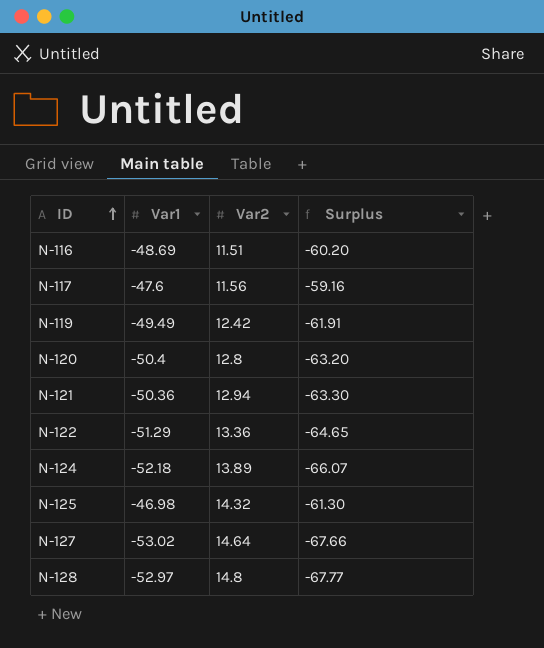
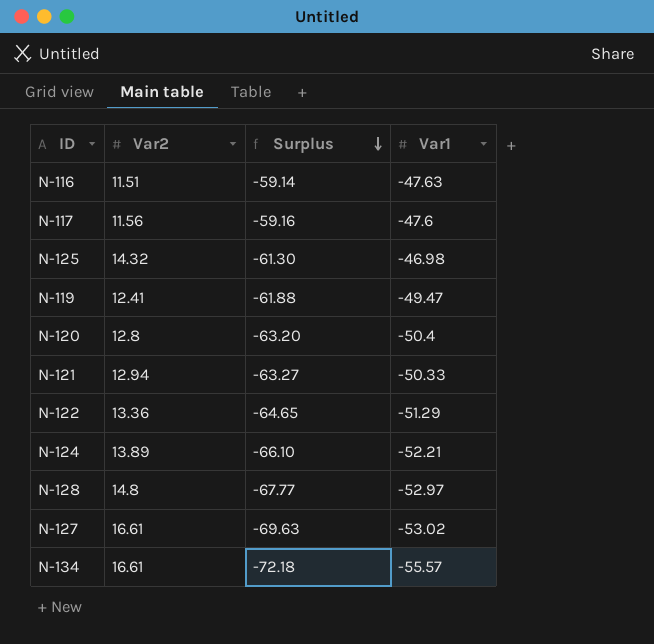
row order: ID ascending -> Surplus descending
column Var1 | position: 2 -> 4
N-116 | Surplus: -60.20 -> -59.14
N-116 | Var1: -48.69 -> -47.63
N-119 | Var2: 12.42 -> 12.41
N-119 | Surplus: -61.91 -> -61.88
N-119 | Var1: -49.49 -> -49.47
N-121 | Surplus: -63.30 -> -63.27
N-121 | Var1: -50.36 -> -50.33
N-124 | Surplus: -66.07 -> -66.10
N-124 | Var1: -52.18 -> -52.21
N-127 | Var2: 14.64 -> 16.61
N-127 | Surplus: -67.66 -> -69.63
row N-134: none -> 16.61 | -72.18 | -55.57

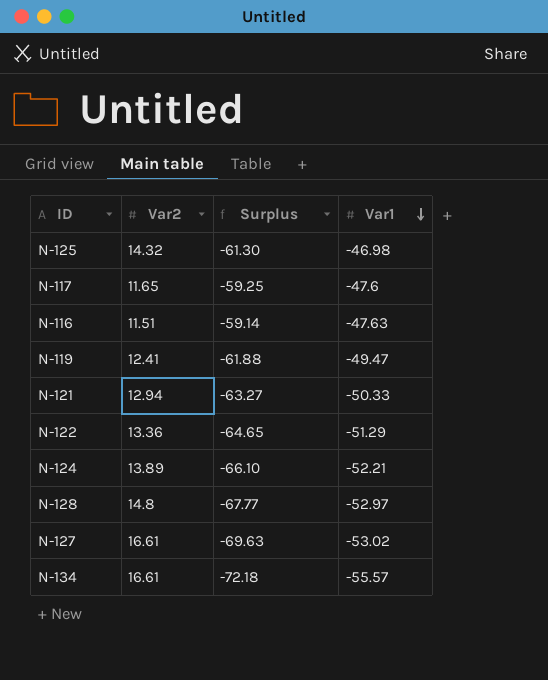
row order: Surplus descending -> Var1 descending
row N-120: 12.8 | -63.20 | -50.4 -> none
N-117 | Var2: 11.56 -> 11.65
N-117 | Surplus: -59.16 -> -59.25

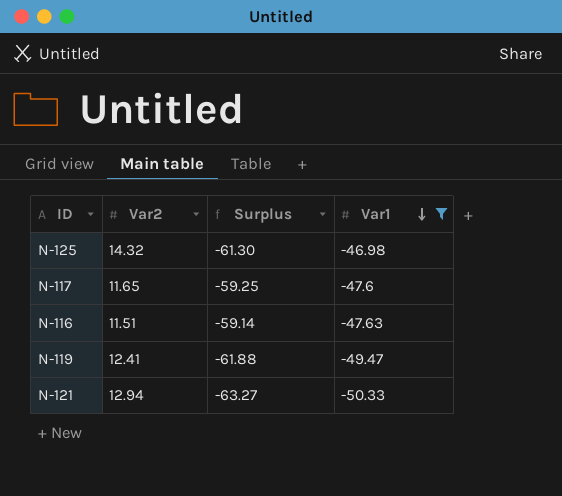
filter: none -> Var1 >= -50.33

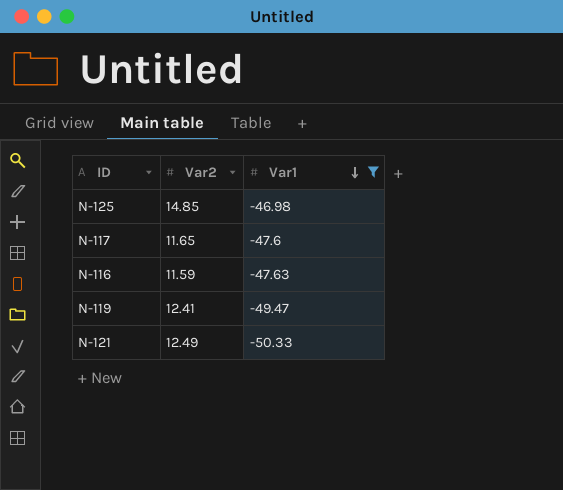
column Surplus | formula: [Var1] - [Var2] -> none
N-125 | Var2: 14.32 -> 14.85
N-116 | Var2: 11.51 -> 11.59
N-121 | Var2: 12.94 -> 12.49

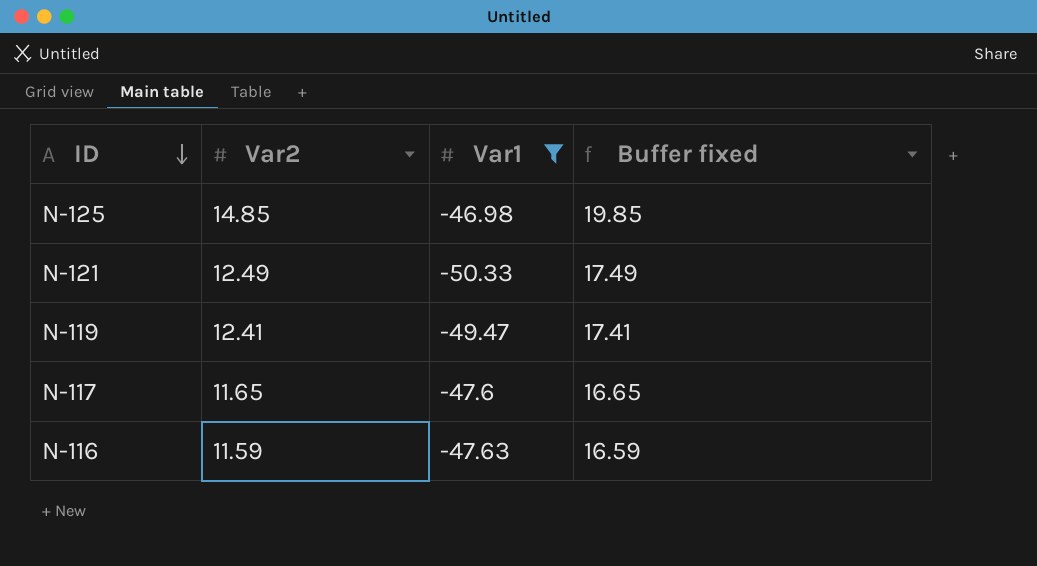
row order: Var1 descending -> ID descending
column Buffer fixed | formula: none -> [Var2] + 5

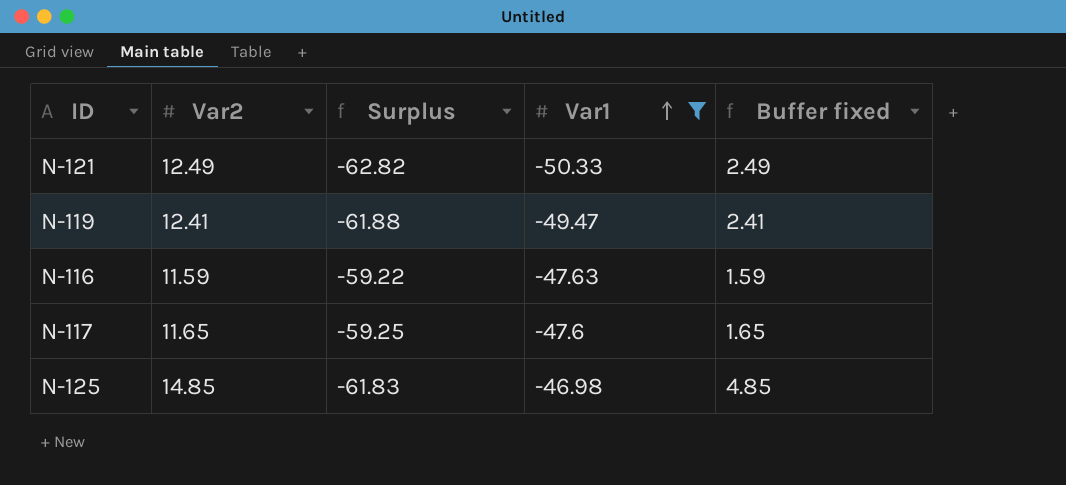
row order: ID descending -> Var1 ascending
column Surplus | formula: none -> [Var1] - [Var2]
column Buffer fixed | formula: [Var2] + 5 -> [Var2] - 10

